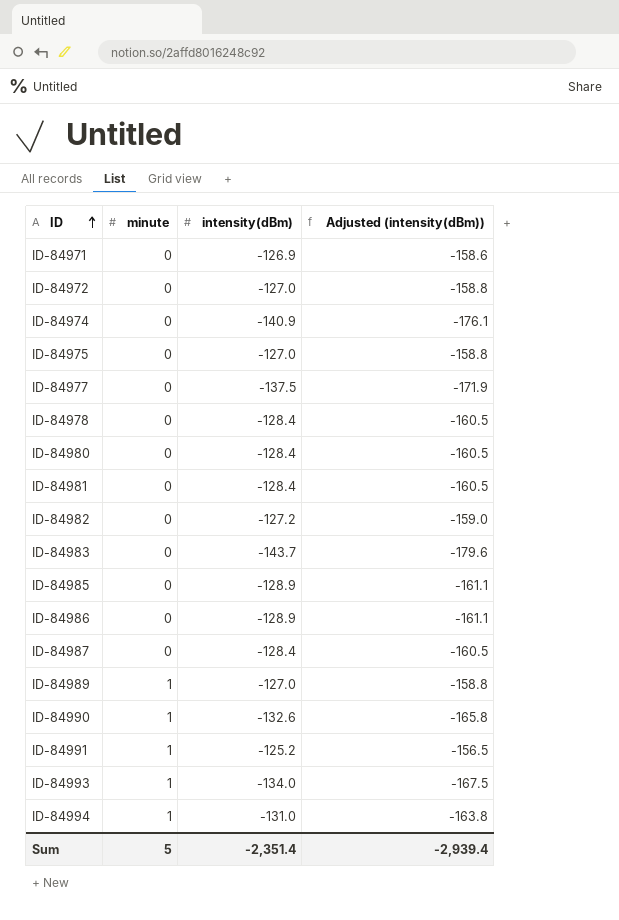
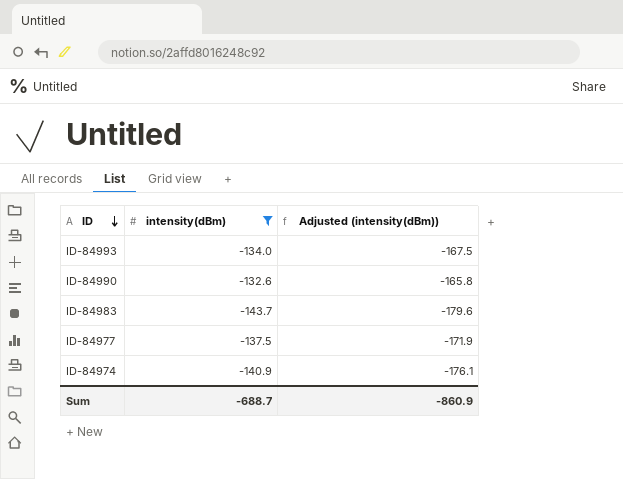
filter: none -> intensity(dBm) <= -132.6
row order: ID ascending -> ID descending
column minute | position: 2 -> none
Sum | intensity(dBm): -2,351.4 -> -688.7
Sum | Adjusted (intensity(dBm)): -2,939.4 -> -860.9

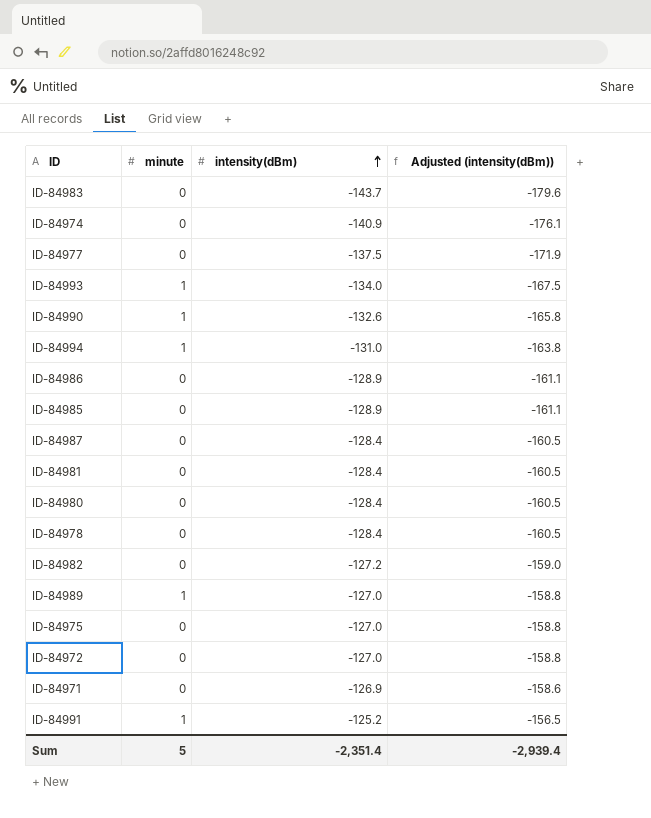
filter: intensity(dBm) <= -132.6 -> none
row order: ID descending -> intensity(dBm) ascending
column minute | position: none -> 2
Sum | intensity(dBm): -688.7 -> -2,351.4
Sum | Adjusted (intensity(dBm)): -860.9 -> -2,939.4

